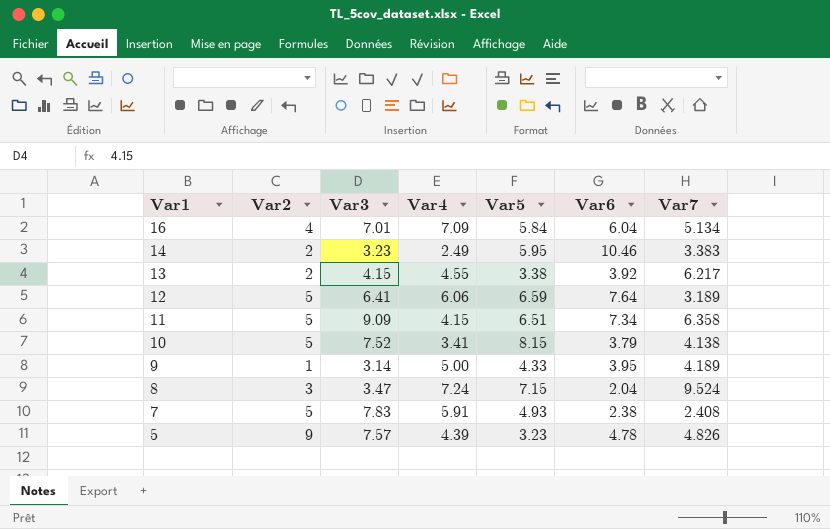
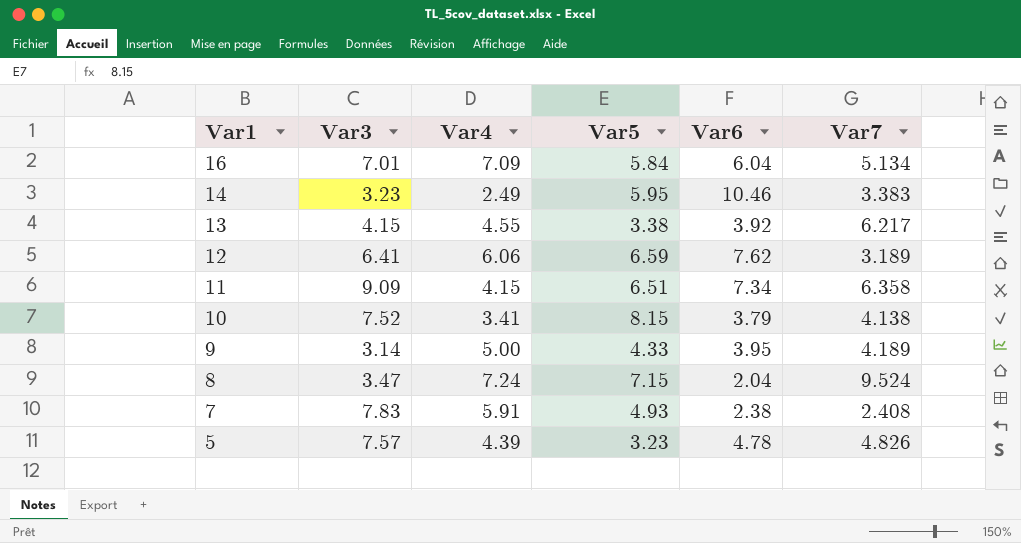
column Var2 | position: 2 -> none
12 | Var6: 7.64 -> 7.62

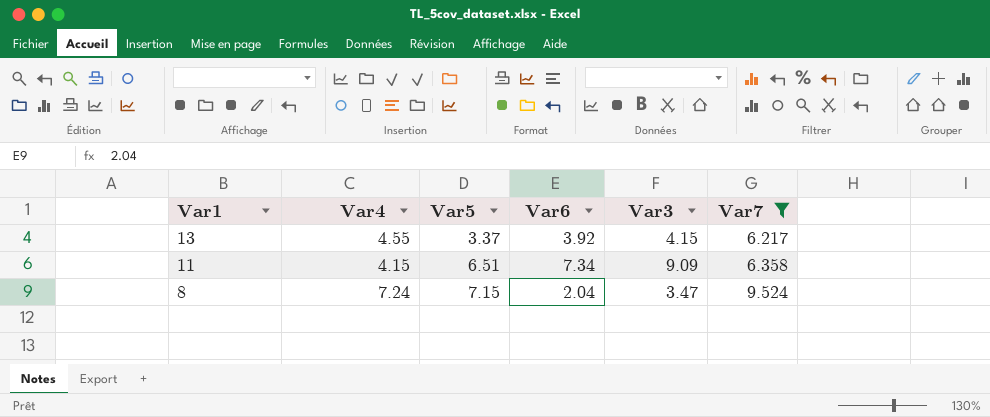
filter: none -> Var7 >= 6.217
column Var3 | position: 2 -> 5
13 | Var5: 3.38 -> 3.37

